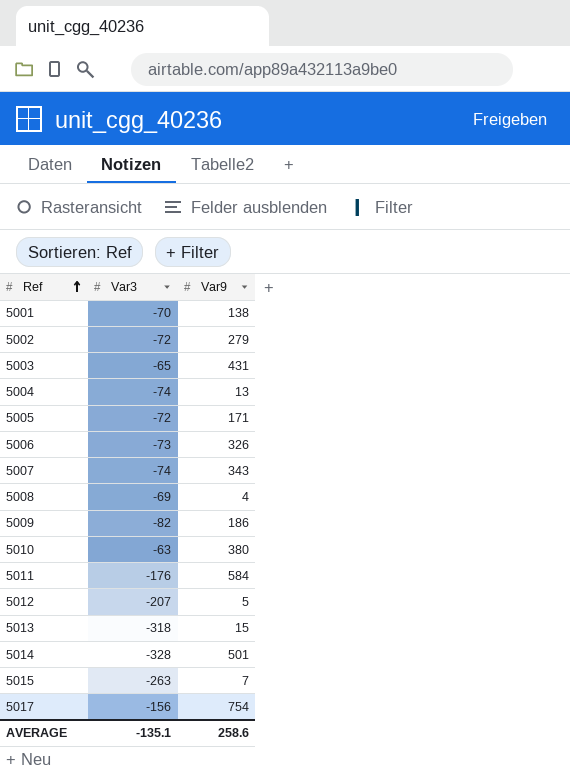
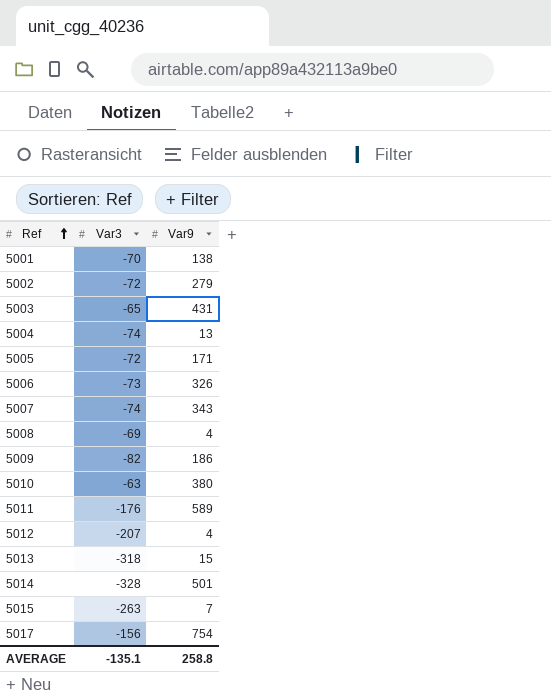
5011 | Var9: 584 -> 589
5012 | Var9: 5 -> 4
AVERAGE | Var9: 258.6 -> 258.8

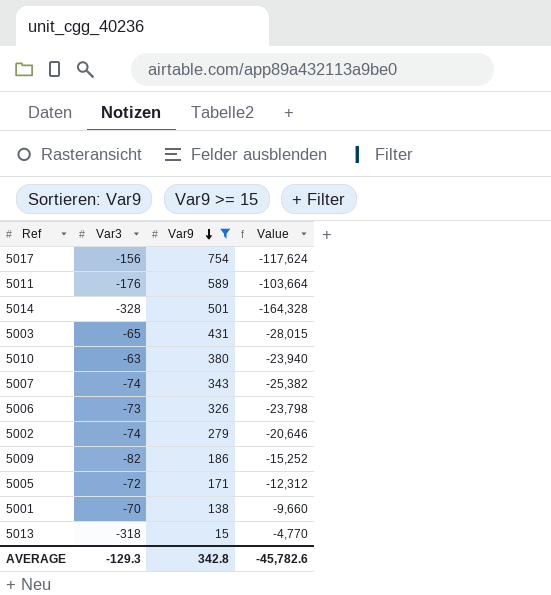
filter: none -> Var9 >= 15
row order: Ref ascending -> Var9 descending
column Value | formula: none -> [Var3] * [Var9]
5002 | Var3: -72 -> -74
AVERAGE | Var3: -135.1 -> -129.3
AVERAGE | Var9: 258.8 -> 342.8

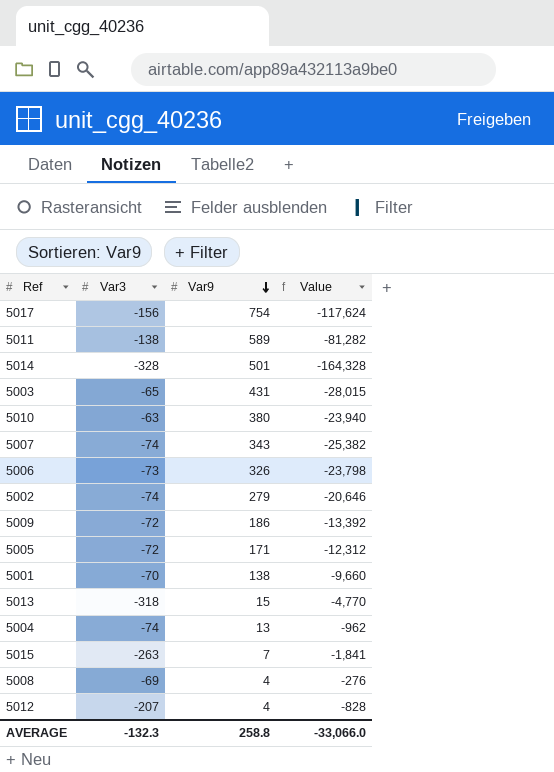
filter: Var9 >= 15 -> none
5011 | Var3: -176 -> -138
5011 | Value: -103,664 -> -81,282
5009 | Var3: -82 -> -72
5009 | Value: -15,252 -> -13,392
AVERAGE | Var3: -129.3 -> -132.3
AVERAGE | Var9: 342.8 -> 258.8
AVERAGE | Value: -45,782.6 -> -33,066.0

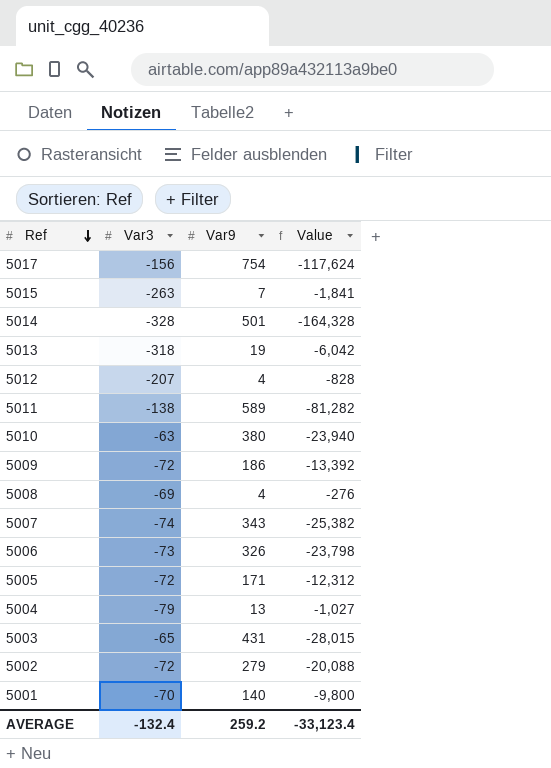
row order: Var9 descending -> Ref descending
5013 | Var9: 15 -> 19
5013 | Value: -4,770 -> -6,042
5004 | Var3: -74 -> -79
5004 | Value: -962 -> -1,027
5002 | Var3: -74 -> -72
5002 | Value: -20,646 -> -20,088
5001 | Var9: 138 -> 140
5001 | Value: -9,660 -> -9,800
AVERAGE | Var3: -132.3 -> -132.4
AVERAGE | Var9: 258.8 -> 259.2
AVERAGE | Value: -33,066.0 -> -33,123.4

